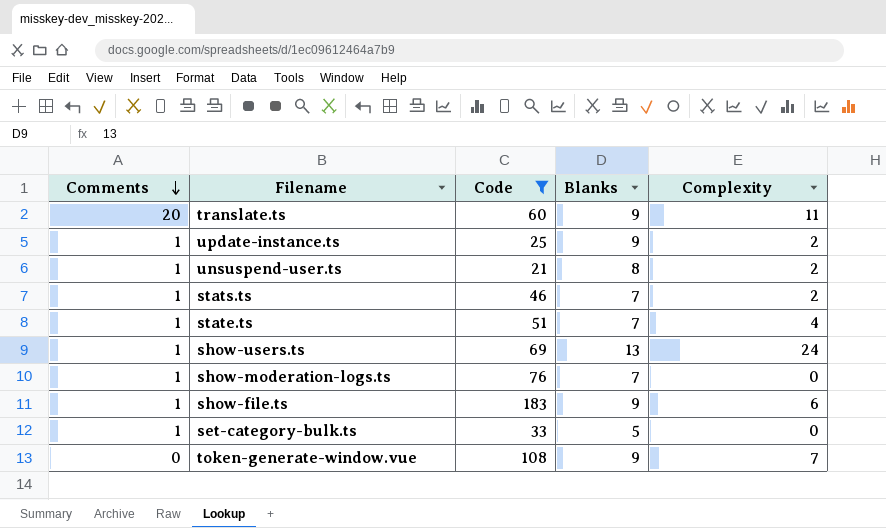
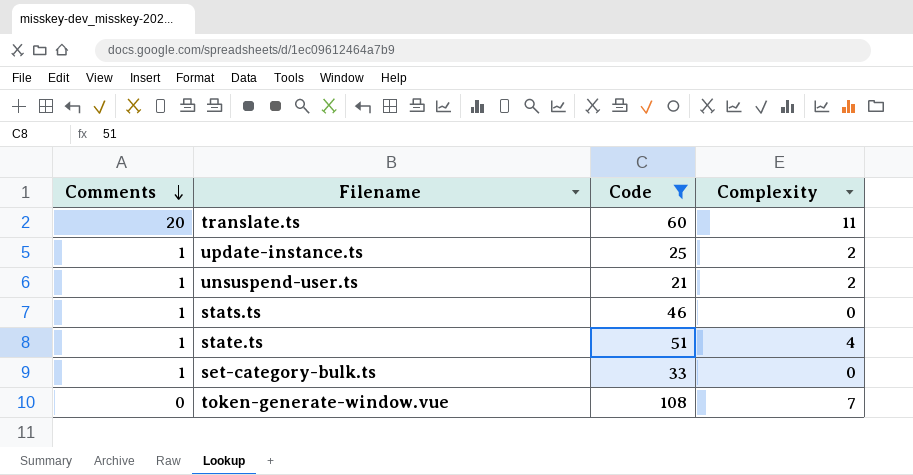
column Blanks | position: 4 -> none
row show-users.ts: 1 | 69 | 13 | 24 -> none
row show-moderation-logs.ts: 1 | 76 | 7 | 0 -> none
row show-file.ts: 1 | 183 | 9 | 6 -> none
stats.ts | Complexity: 2 -> 0

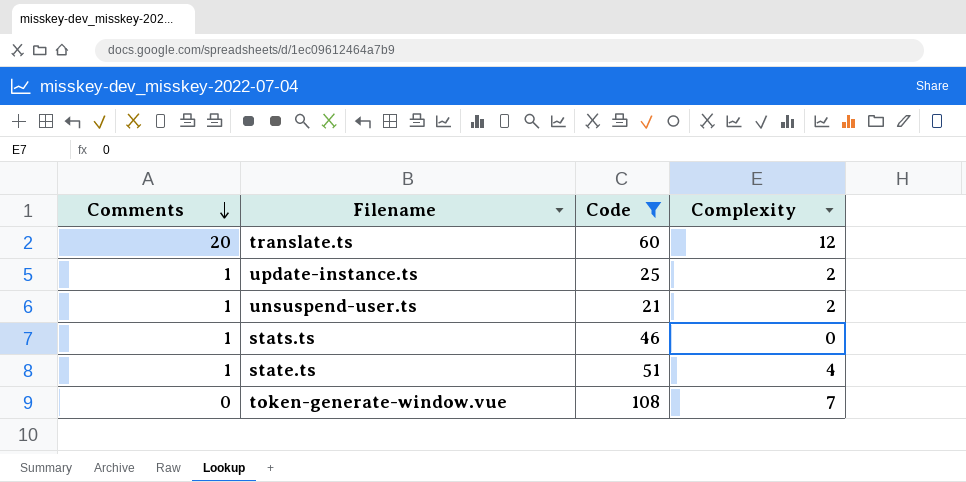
row set-category-bulk.ts: 1 | 33 | 0 -> none
translate.ts | Complexity: 11 -> 12

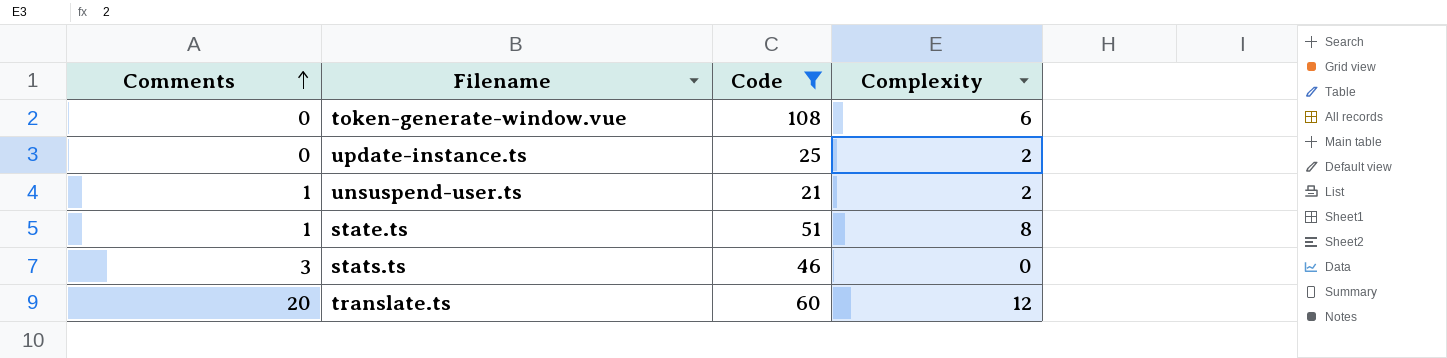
row order: Comments descending -> Comments ascending
token-generate-window.vue | Complexity: 7 -> 6
update-instance.ts | Comments: 1 -> 0
state.ts | Complexity: 4 -> 8
stats.ts | Comments: 1 -> 3

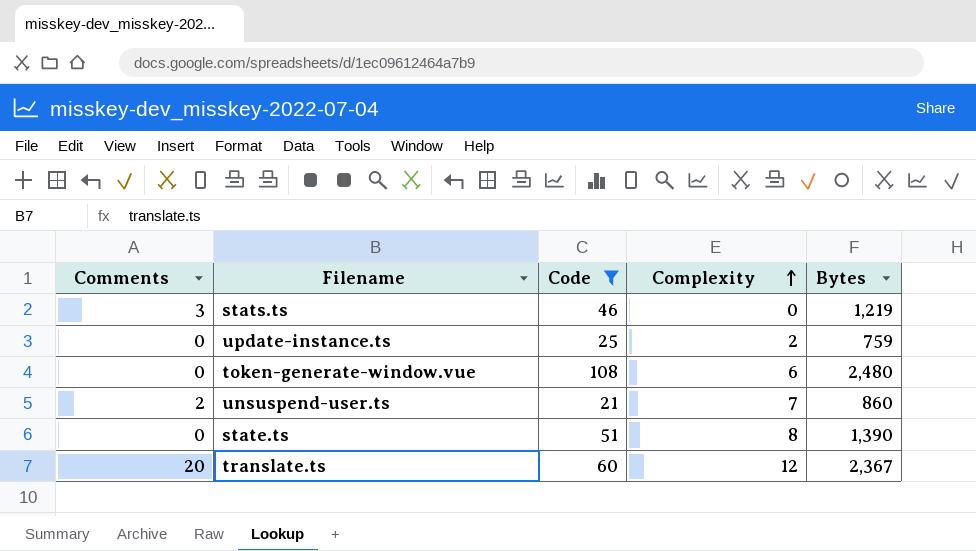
row order: Comments ascending -> Complexity ascending
column Bytes | position: none -> 5
unsuspend-user.ts | Comments: 1 -> 2
unsuspend-user.ts | Complexity: 2 -> 7
state.ts | Comments: 1 -> 0

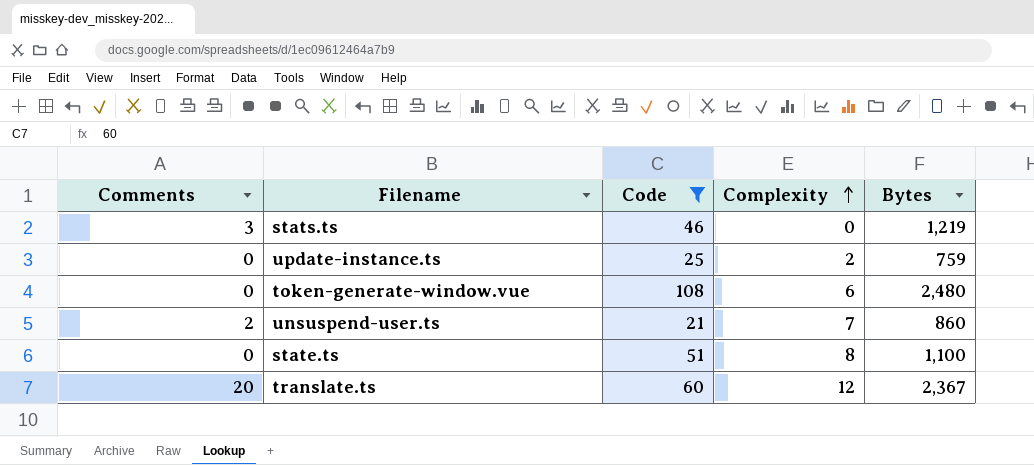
state.ts | Bytes: 1,390 -> 1,100

